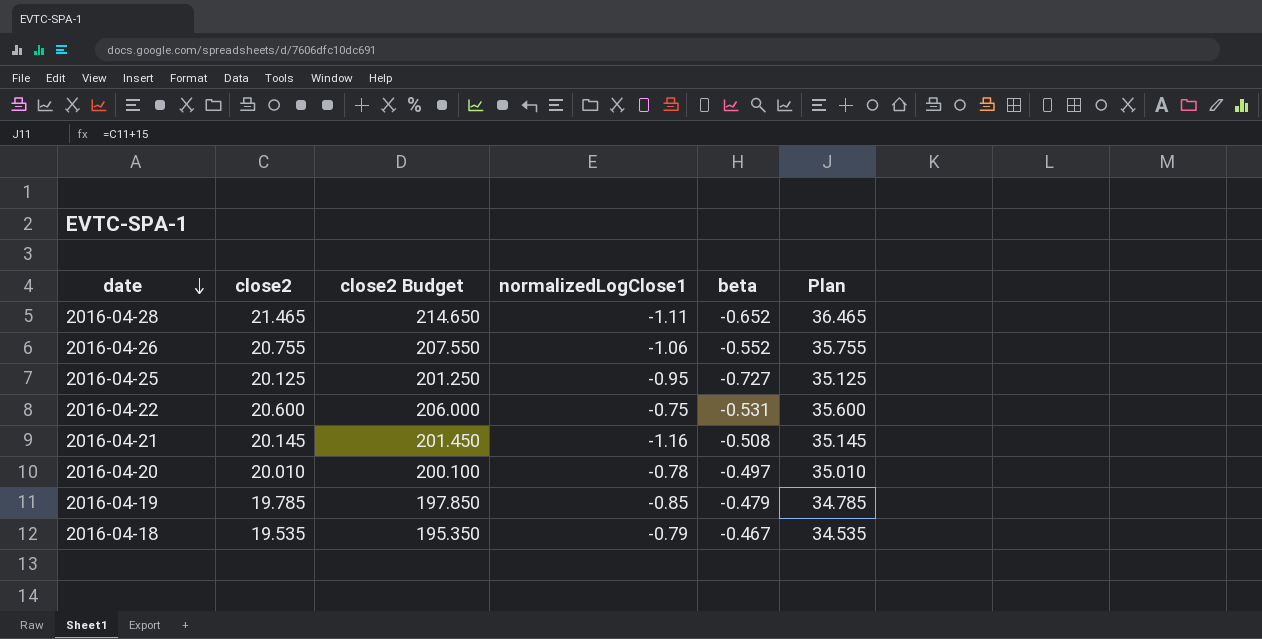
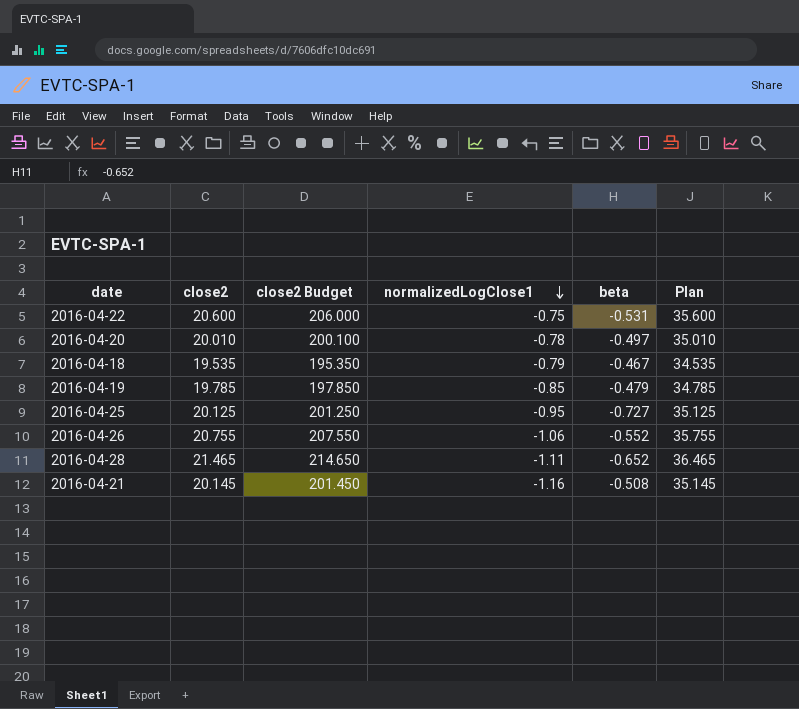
row order: date descending -> normalizedLogClose1 descending

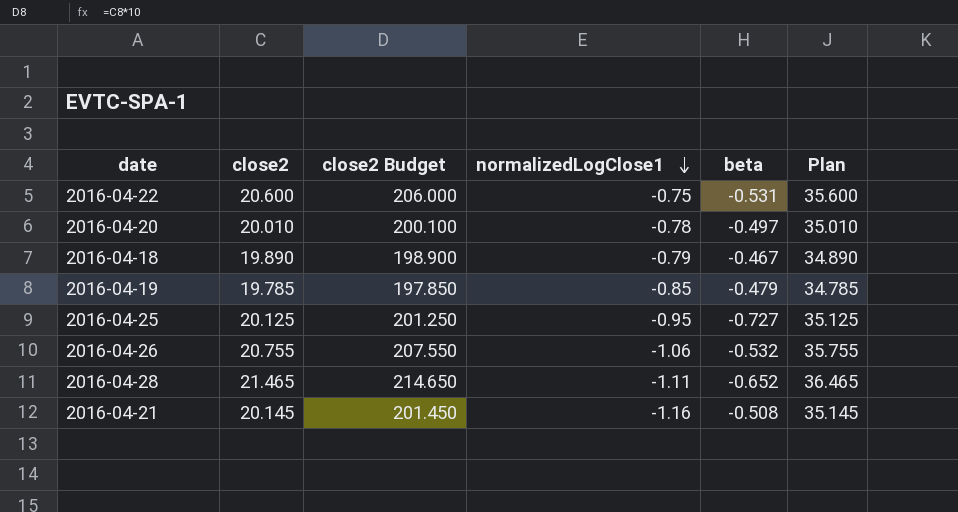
2016-04-18 | close2: 19.535 -> 19.890
2016-04-18 | close2 Budget: 195.350 -> 198.900
2016-04-18 | Plan: 34.535 -> 34.890
2016-04-26 | beta: -0.552 -> -0.532

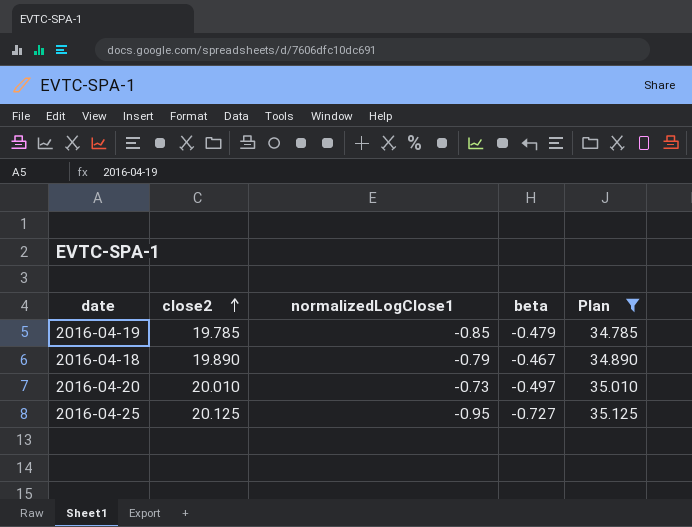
filter: none -> Plan <= 35.125
row order: normalizedLogClose1 descending -> close2 ascending
column close2 Budget | formula: [close2] * 10 -> none
2016-04-20 | normalizedLogClose1: -0.78 -> -0.73

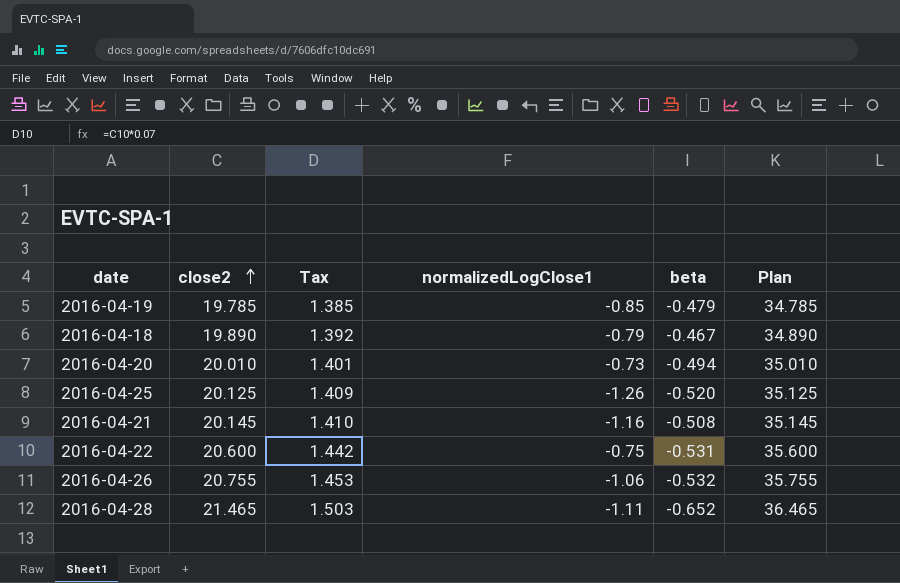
filter: Plan <= 35.125 -> none
column Tax | formula: none -> [close2] * 0.07
2016-04-20 | beta: -0.497 -> -0.494
2016-04-25 | normalizedLogClose1: -0.95 -> -1.26
2016-04-25 | beta: -0.727 -> -0.520

